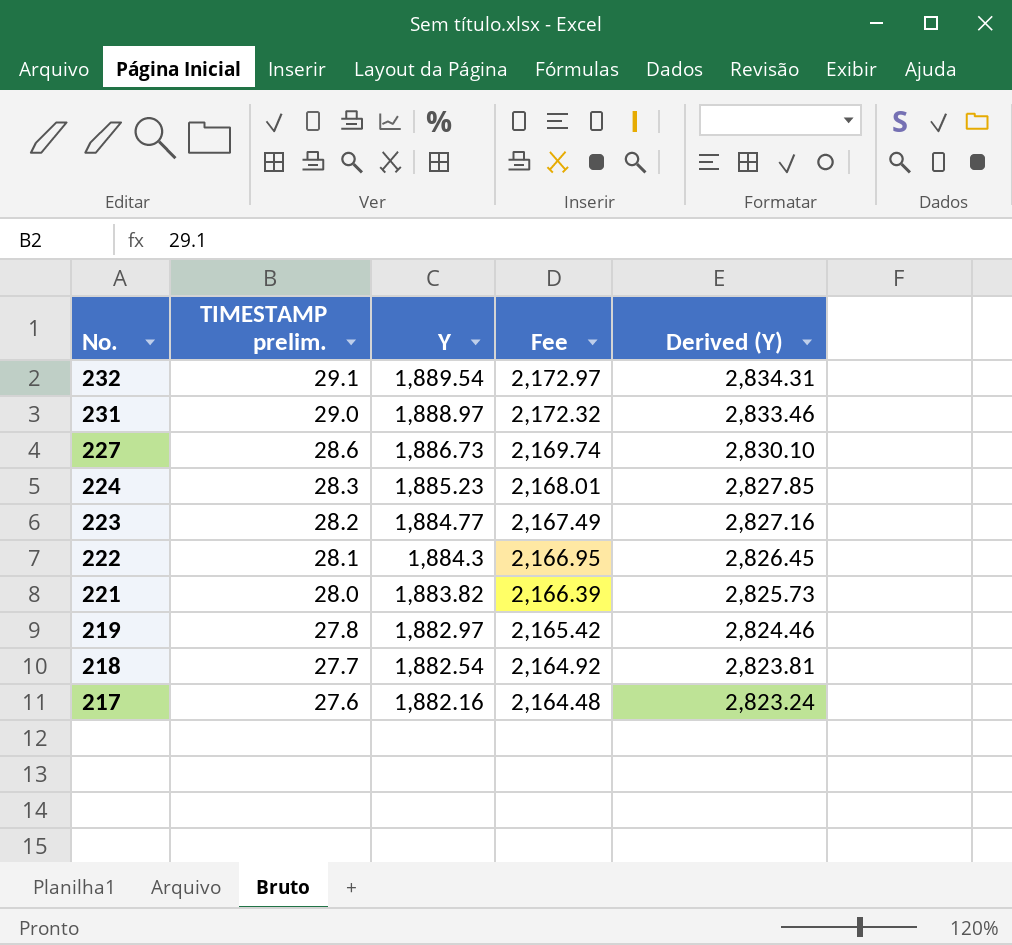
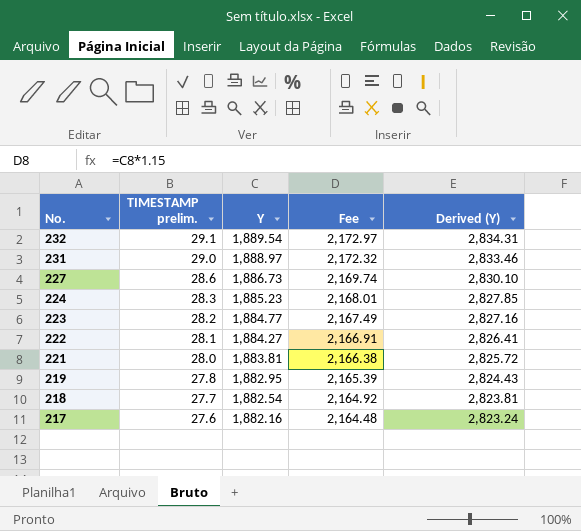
222 | Y: 1,884.3 -> 1,884.27
222 | Fee: 2,166.95 -> 2,166.91
222 | Derived (Y): 2,826.45 -> 2,826.41
221 | Y: 1,883.82 -> 1,883.81
221 | Fee: 2,166.39 -> 2,166.38
221 | Derived (Y): 2,825.73 -> 2,825.72
219 | Y: 1,882.97 -> 1,882.95
219 | Fee: 2,165.42 -> 2,165.39
219 | Derived (Y): 2,824.46 -> 2,824.43

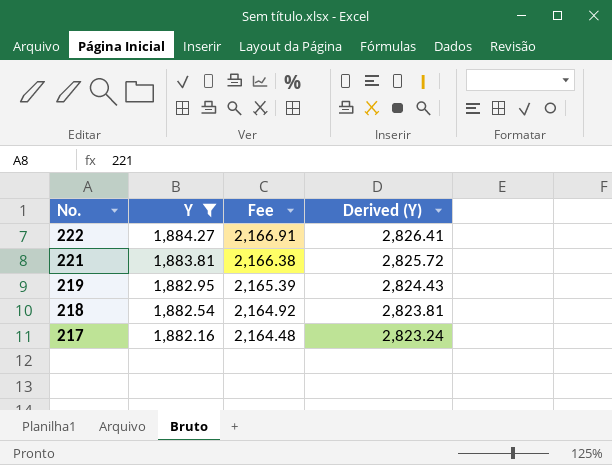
filter: none -> Y <= 1,884.27
column TIMESTAMP prelim. | position: 2 -> none

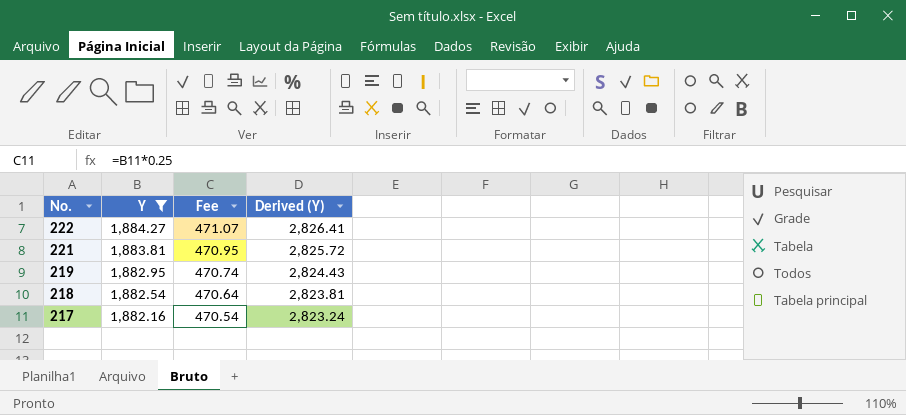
column Fee | formula: [Y] * 1.15 -> [Y] * 0.25

